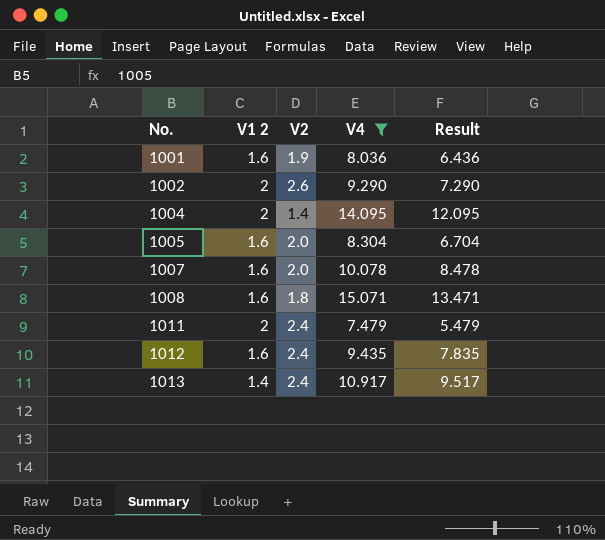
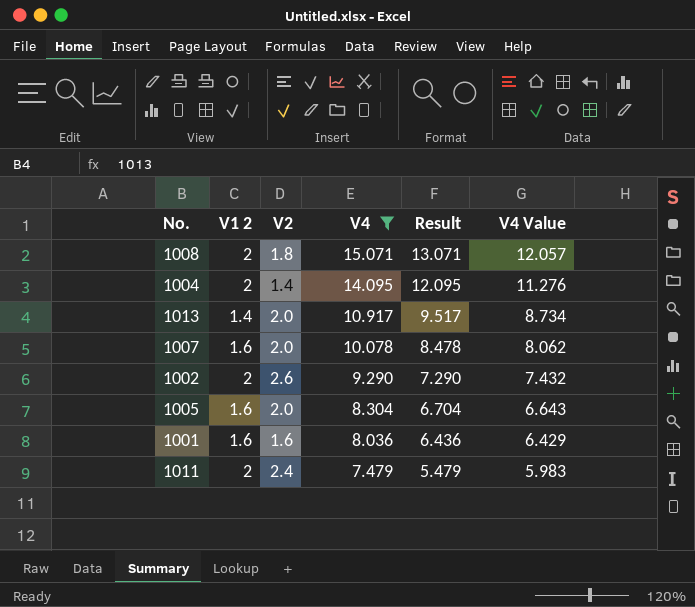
row order: No. ascending -> V4 descending
column V4 Value | formula: none -> [V4] * 0.8
row 1012: 1.6 | 2.4 | 9.435 | 7.835 -> none
1008 | V1 2: 1.6 -> 2
1008 | Result: 13.471 -> 13.071
1013 | V2: 2.4 -> 2.0
1001 | V2: 1.9 -> 1.6

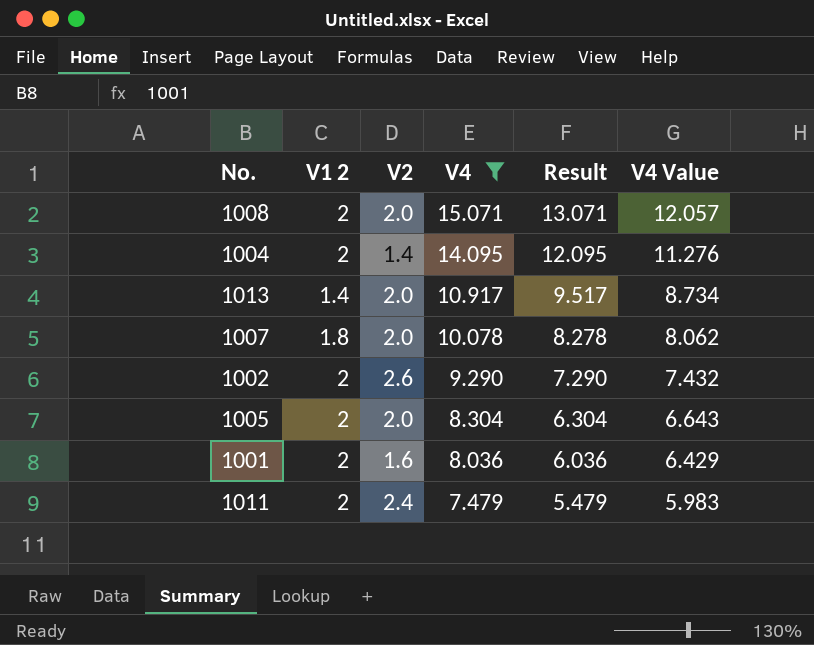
1008 | V2: 1.8 -> 2.0
1007 | V1 2: 1.6 -> 1.8
1007 | Result: 8.478 -> 8.278
1005 | V1 2: 1.6 -> 2
1005 | Result: 6.704 -> 6.304
1001 | V1 2: 1.6 -> 2
1001 | Result: 6.436 -> 6.036

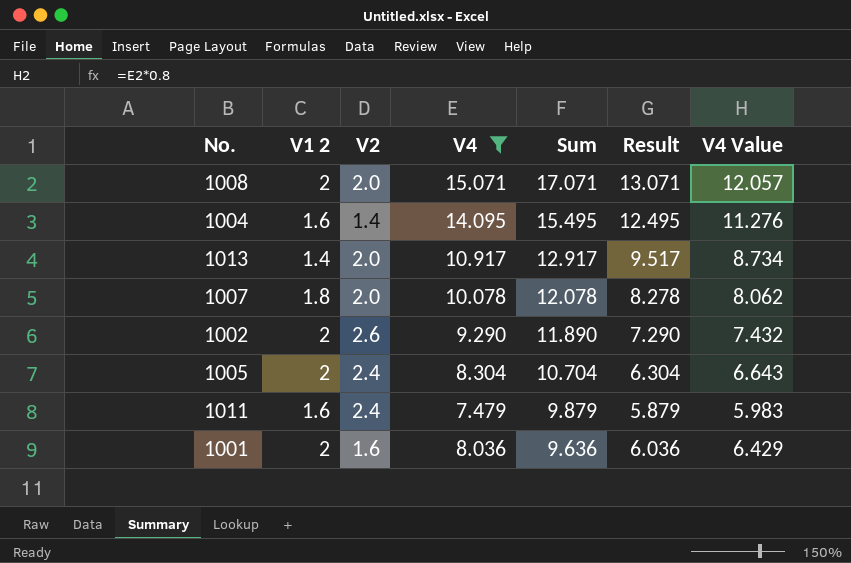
row order: V4 descending -> Sum descending
column Sum | formula: none -> [V2] + [V4]
1004 | V1 2: 2 -> 1.6
1004 | Result: 12.095 -> 12.495
1005 | V2: 2.0 -> 2.4
1011 | V1 2: 2 -> 1.6
1011 | Result: 5.479 -> 5.879

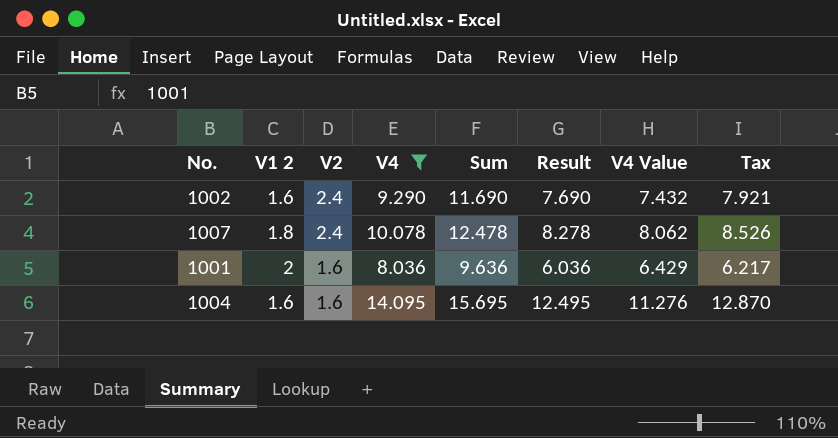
row order: Sum descending -> V2 descending
column Tax | formula: none -> [Result] * 1.03
row 1008: 2 | 2.0 | 15.071 | 17.071 | 13.071 | 12.057 -> none
row 1013: 1.4 | 2.0 | 10.917 | 12.917 | 9.517 | 8.734 -> none
row 1005: 2 | 2.4 | 8.304 | 10.704 | 6.304 | 6.643 -> none
row 1011: 1.6 | 2.4 | 7.479 | 9.879 | 5.879 | 5.983 -> none
1002 | V1 2: 2 -> 1.6
1002 | V2: 2.6 -> 2.4
1002 | Sum: 11.890 -> 11.690
1002 | Result: 7.290 -> 7.690
1007 | V2: 2.0 -> 2.4
1007 | Sum: 12.078 -> 12.478
1004 | V2: 1.4 -> 1.6
1004 | Sum: 15.495 -> 15.695

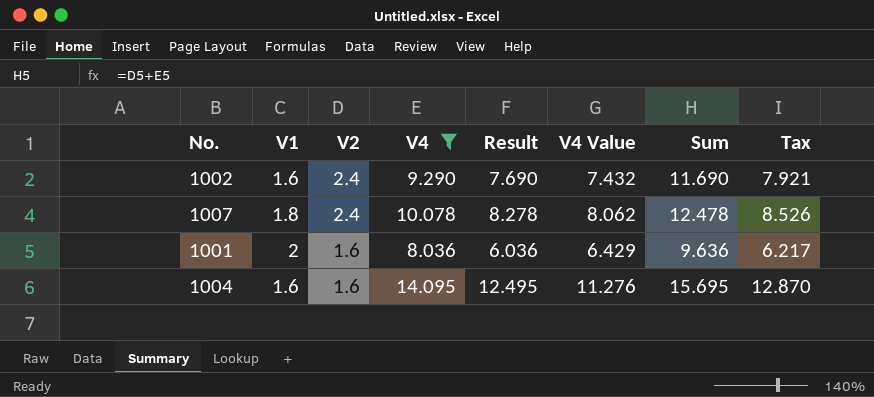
column name: V1 2 -> V1
column Sum | position: 5 -> 7

